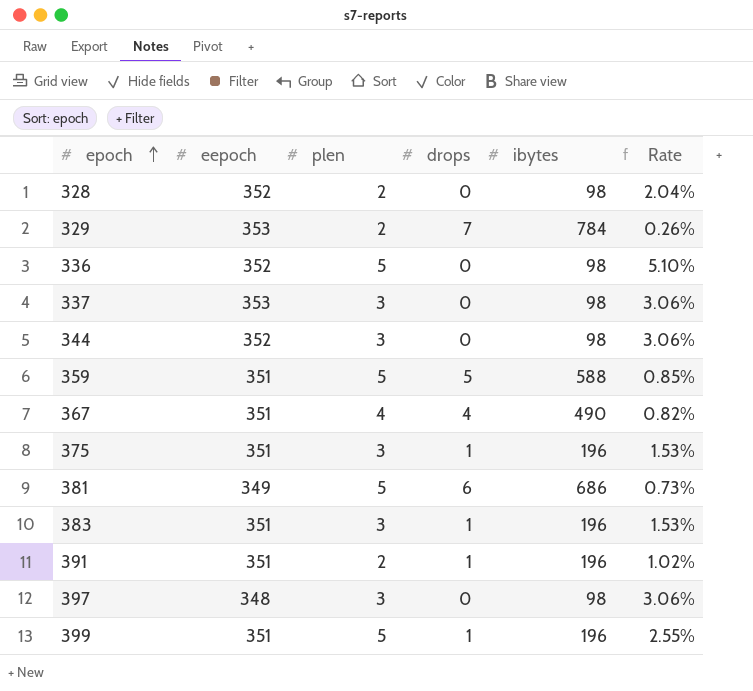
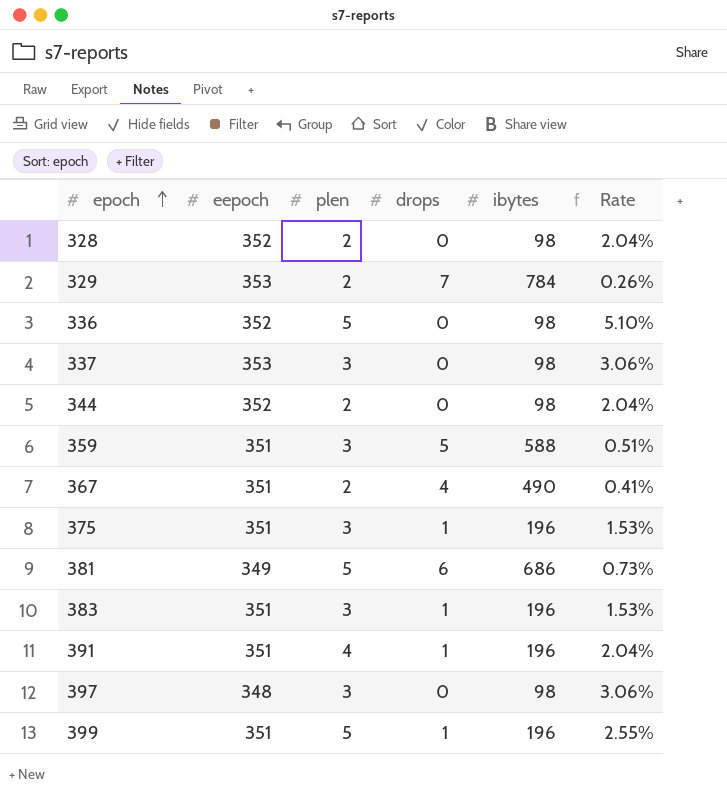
344 | plen: 3 -> 2
344 | Rate: 3.06% -> 2.04%
359 | plen: 5 -> 3
359 | Rate: 0.85% -> 0.51%
367 | plen: 4 -> 2
367 | Rate: 0.82% -> 0.41%
391 | plen: 2 -> 4
391 | Rate: 1.02% -> 2.04%

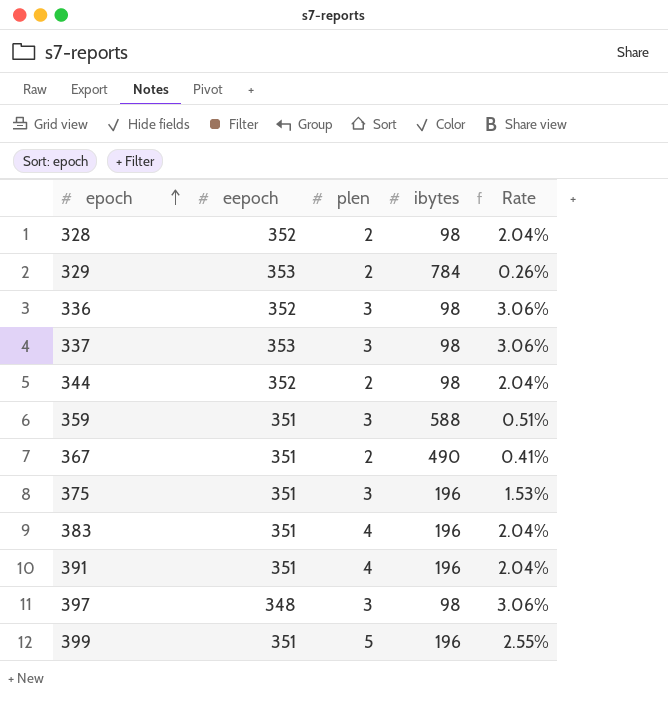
column drops | position: 4 -> none
row 381: 349 | 5 | 6 | 686 | 0.73% -> none
336 | plen: 5 -> 3
336 | Rate: 5.10% -> 3.06%
383 | plen: 3 -> 4
383 | Rate: 1.53% -> 2.04%

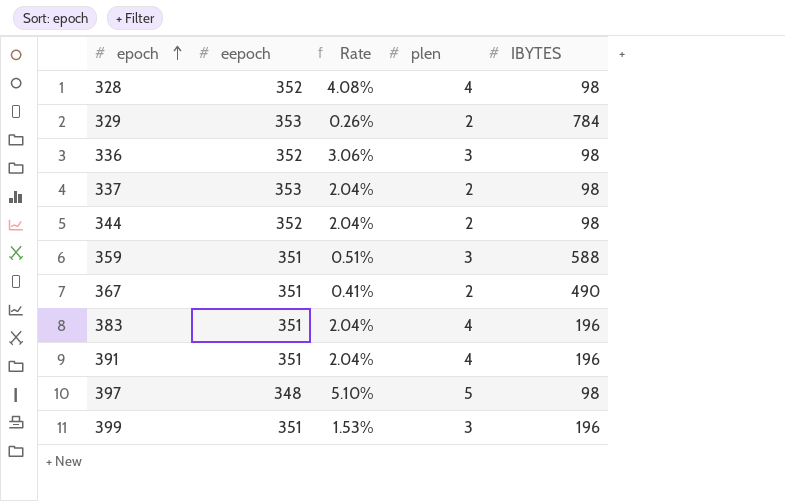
column Rate | position: 5 -> 3
column name: ibytes -> IBYTES
row 375: 351 | 3 | 196 | 1.53% -> none
328 | Rate: 2.04% -> 4.08%
328 | plen: 2 -> 4
337 | Rate: 3.06% -> 2.04%
337 | plen: 3 -> 2
397 | Rate: 3.06% -> 5.10%
397 | plen: 3 -> 5
399 | Rate: 2.55% -> 1.53%
399 | plen: 5 -> 3

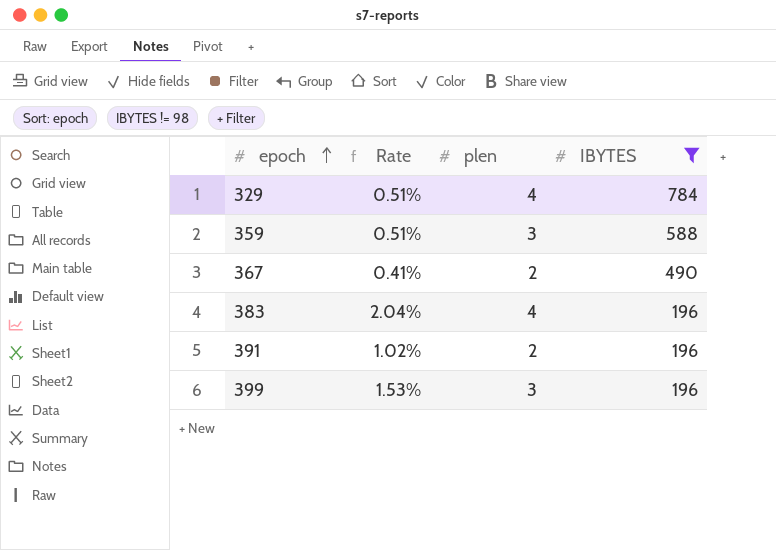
filter: none -> IBYTES != 98
column eepoch | position: 2 -> none
329 | Rate: 0.26% -> 0.51%
329 | plen: 2 -> 4
391 | Rate: 2.04% -> 1.02%
391 | plen: 4 -> 2

